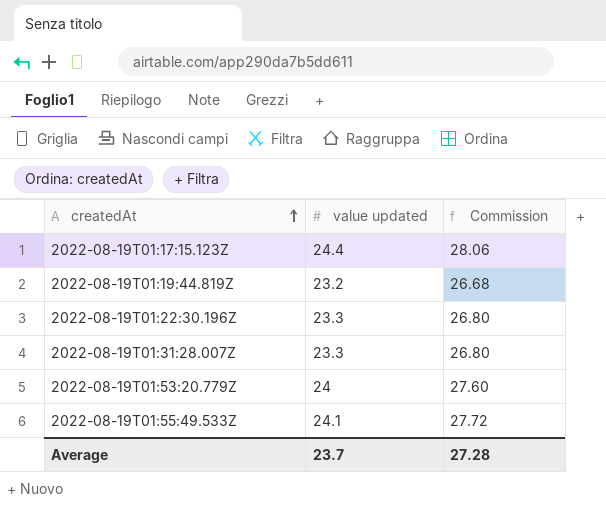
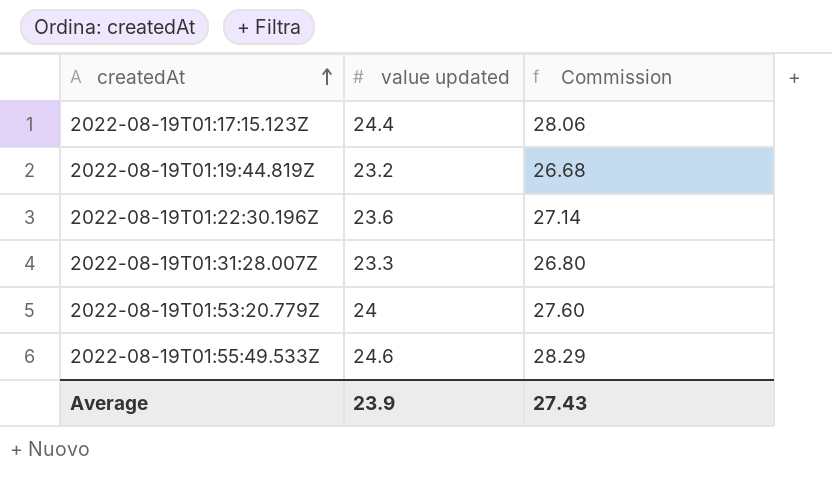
2022-08-19T01:22:30.196Z | value updated: 23.3 -> 23.6
2022-08-19T01:22:30.196Z | Commission: 26.80 -> 27.14
2022-08-19T01:55:49.533Z | value updated: 24.1 -> 24.6
2022-08-19T01:55:49.533Z | Commission: 27.72 -> 28.29
Average | value updated: 23.7 -> 23.9
Average | Commission: 27.28 -> 27.43

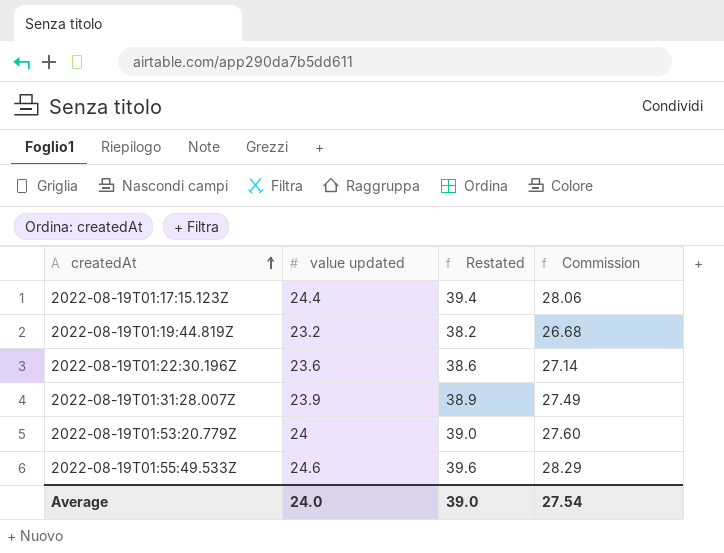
column Restated | formula: none -> [value updated] + 15
2022-08-19T01:31:28.007Z | value updated: 23.3 -> 23.9
2022-08-19T01:31:28.007Z | Commission: 26.80 -> 27.49
Average | value updated: 23.9 -> 24.0
Average | Commission: 27.43 -> 27.54

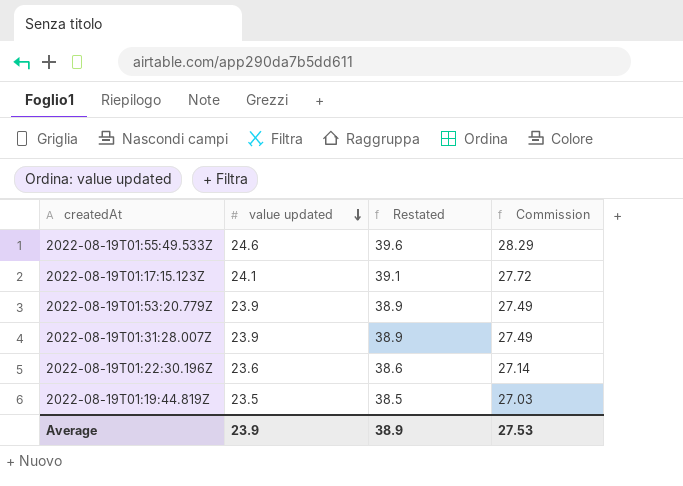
row order: createdAt ascending -> value updated descending
2022-08-19T01:17:15.123Z | value updated: 24.4 -> 24.1
2022-08-19T01:17:15.123Z | Restated: 39.4 -> 39.1
2022-08-19T01:17:15.123Z | Commission: 28.06 -> 27.72
2022-08-19T01:53:20.779Z | value updated: 24 -> 23.9
2022-08-19T01:53:20.779Z | Restated: 39.0 -> 38.9
2022-08-19T01:53:20.779Z | Commission: 27.60 -> 27.49
2022-08-19T01:19:44.819Z | value updated: 23.2 -> 23.5
2022-08-19T01:19:44.819Z | Restated: 38.2 -> 38.5
2022-08-19T01:19:44.819Z | Commission: 26.68 -> 27.03
Average | value updated: 24.0 -> 23.9
Average | Restated: 39.0 -> 38.9
Average | Commission: 27.54 -> 27.53

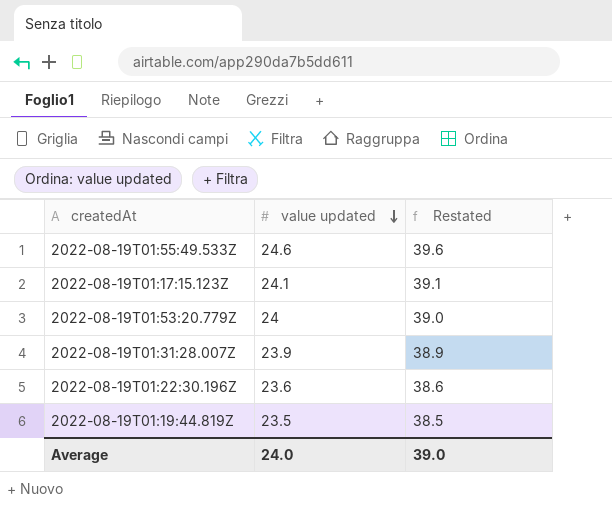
column Commission | formula: [value updated] * 1.15 -> none
2022-08-19T01:53:20.779Z | value updated: 23.9 -> 24
2022-08-19T01:53:20.779Z | Restated: 38.9 -> 39.0
Average | value updated: 23.9 -> 24.0
Average | Restated: 38.9 -> 39.0

